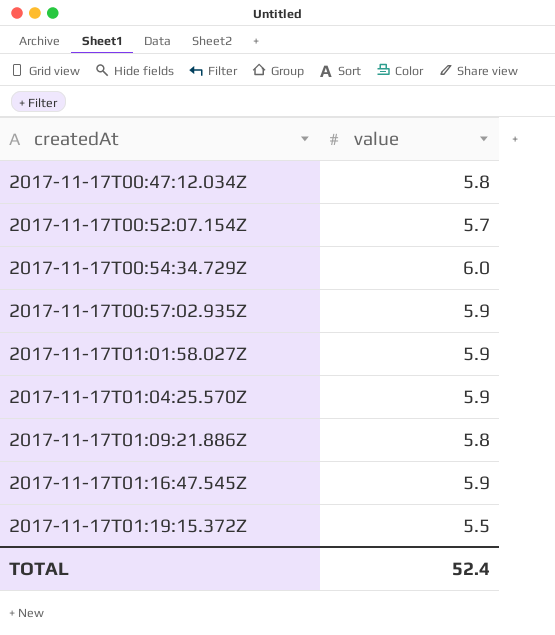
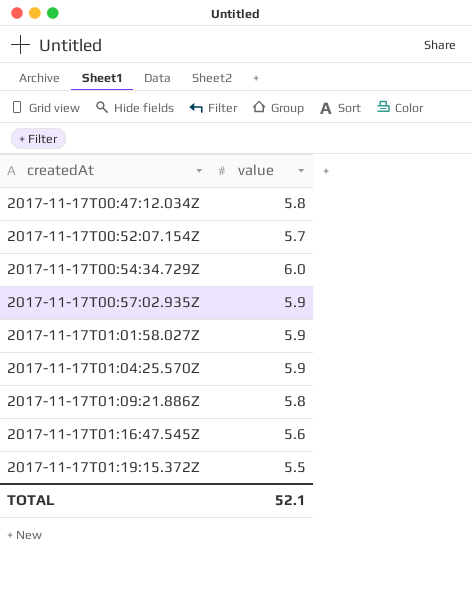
2017-11-17T01:16:47.545Z | value: 5.9 -> 5.6
TOTAL | value: 52.4 -> 52.1

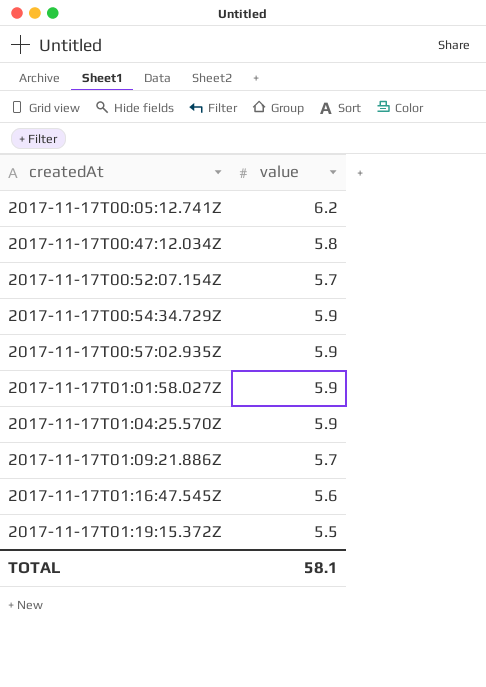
row 2017-11-17T00:05:12.741Z: none -> 6.2
2017-11-17T00:54:34.729Z | value: 6.0 -> 5.9
2017-11-17T01:09:21.886Z | value: 5.8 -> 5.7
TOTAL | value: 52.1 -> 58.1

